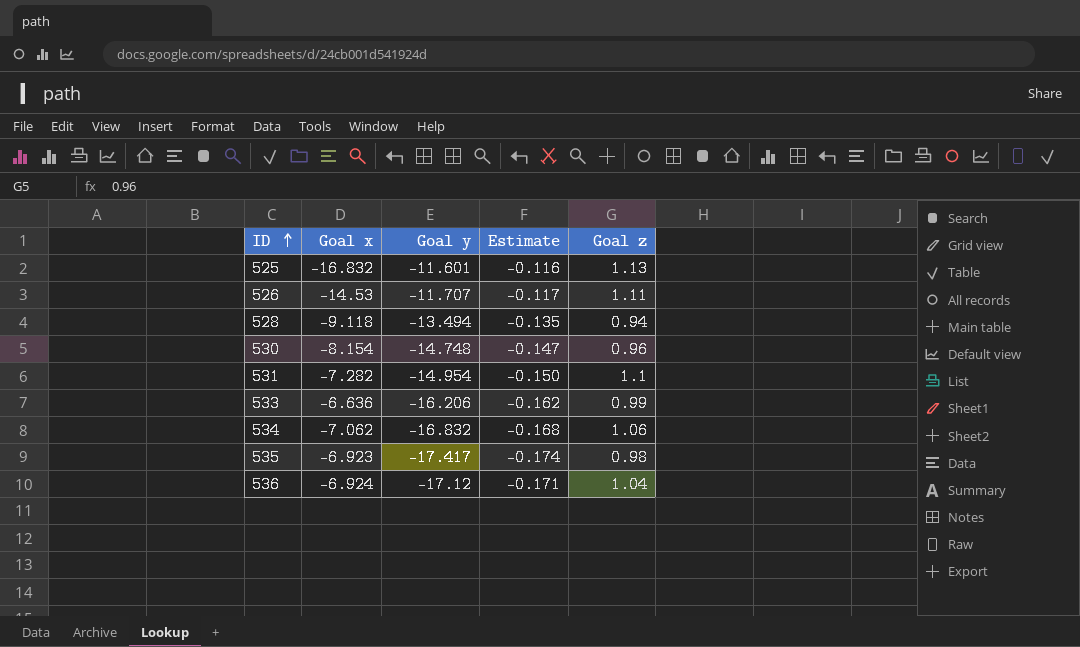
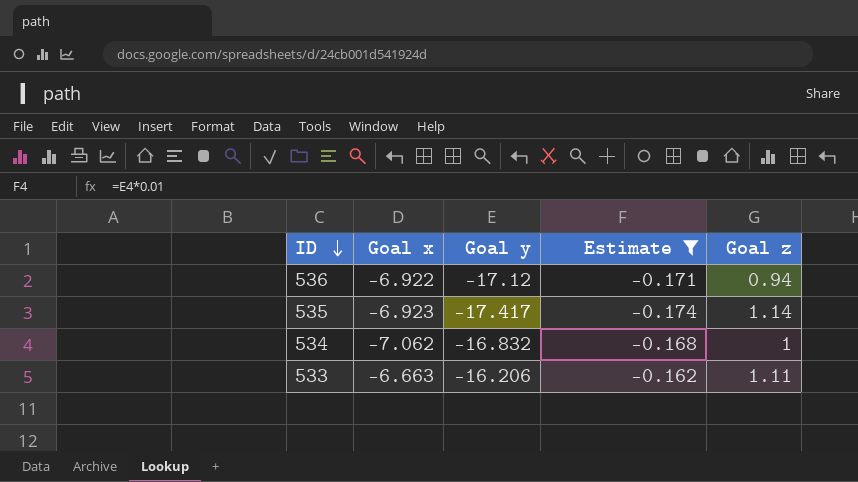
filter: none -> Estimate <= -0.162
row order: ID ascending -> ID descending
536 | Goal x: -6.924 -> -6.922
536 | Goal z: 1.04 -> 0.94
535 | Goal z: 0.98 -> 1.14
534 | Goal z: 1.06 -> 1
533 | Goal x: -6.636 -> -6.663
533 | Goal z: 0.99 -> 1.11

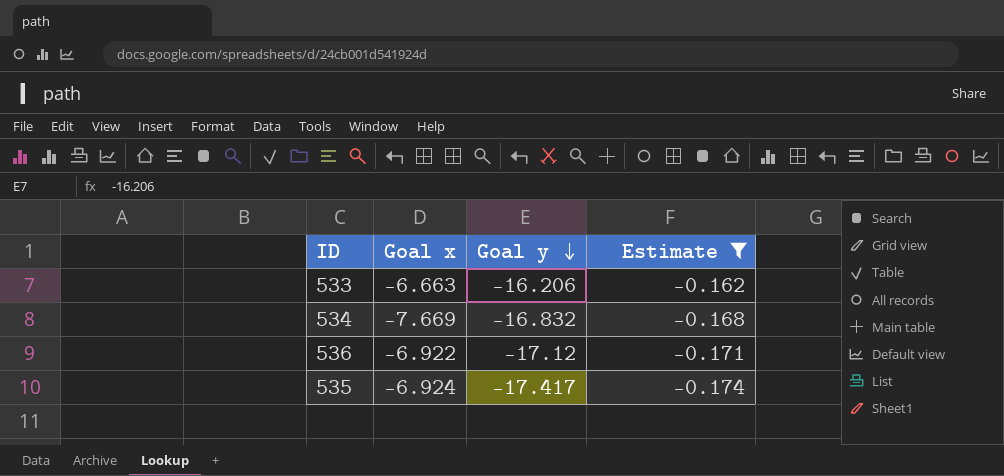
row order: ID descending -> Goal y descending
column Goal z | position: 5 -> none
534 | Goal x: -7.062 -> -7.669
535 | Goal x: -6.923 -> -6.924

